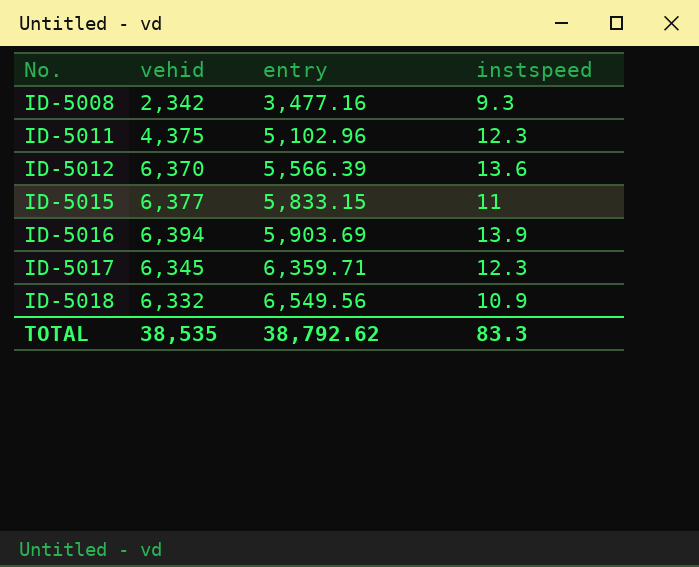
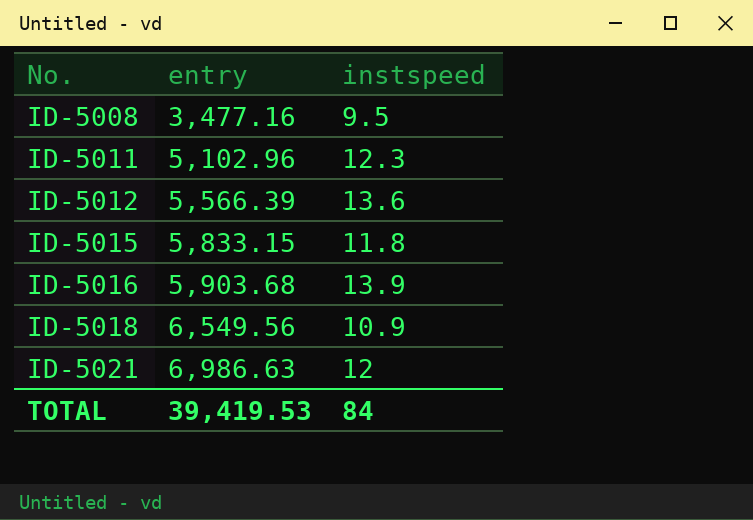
column vehid | position: 2 -> none
row ID-5017: 6,345 | 6,359.71 | 12.3 -> none
ID-5008 | instspeed: 9.3 -> 9.5
ID-5015 | instspeed: 11 -> 11.8
ID-5016 | entry: 5,903.69 -> 5,903.68
row ID-5021: none -> 6,986.63 | 12
TOTAL | entry: 38,792.62 -> 39,419.53
TOTAL | instspeed: 83.3 -> 84

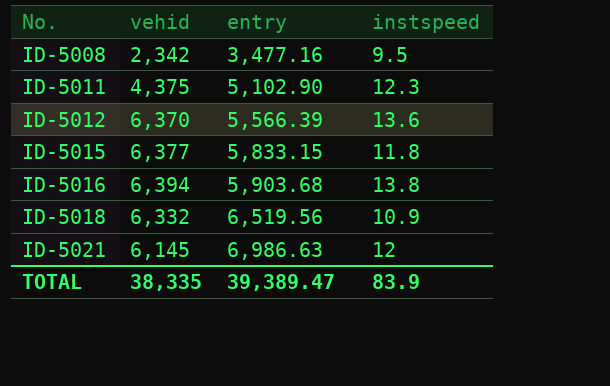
column vehid | position: none -> 2
ID-5011 | entry: 5,102.96 -> 5,102.90
ID-5016 | instspeed: 13.9 -> 13.8
ID-5018 | entry: 6,549.56 -> 6,519.56
TOTAL | entry: 39,419.53 -> 39,389.47
TOTAL | instspeed: 84 -> 83.9

